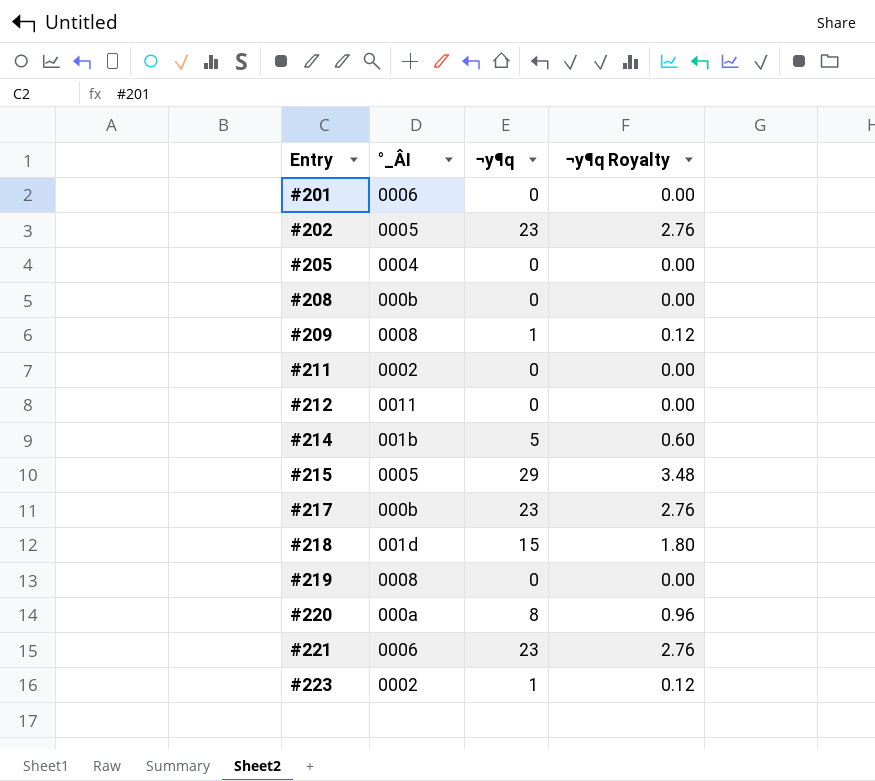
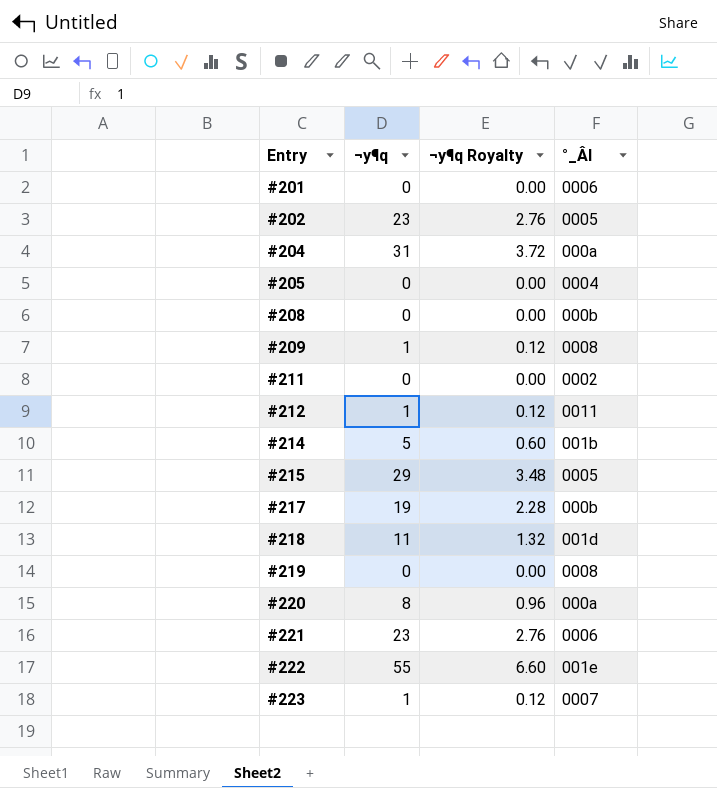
column °_ÂI | position: 2 -> 4
row #204: none -> 31 | 3.72 | 000a
#212 | ¬y¶q: 0 -> 1
#212 | ¬y¶q Royalty: 0.00 -> 0.12
#217 | ¬y¶q: 23 -> 19
#217 | ¬y¶q Royalty: 2.76 -> 2.28
#218 | ¬y¶q: 15 -> 11
#218 | ¬y¶q Royalty: 1.80 -> 1.32
row #222: none -> 55 | 6.60 | 001e
#223 | °_ÂI: 0002 -> 0007

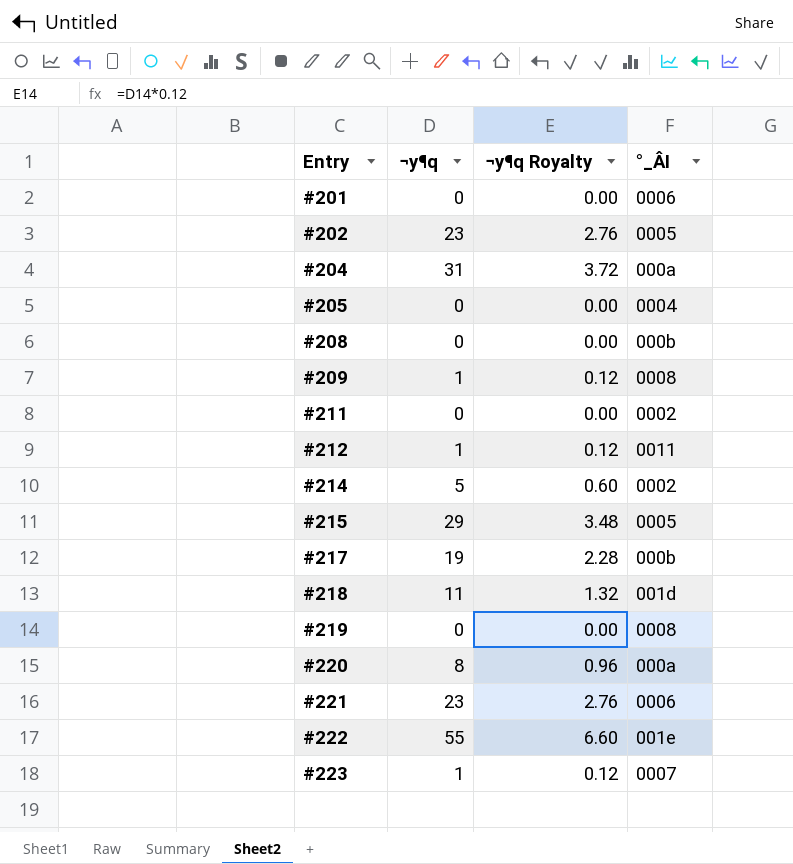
#214 | °_ÂI: 001b -> 0002

